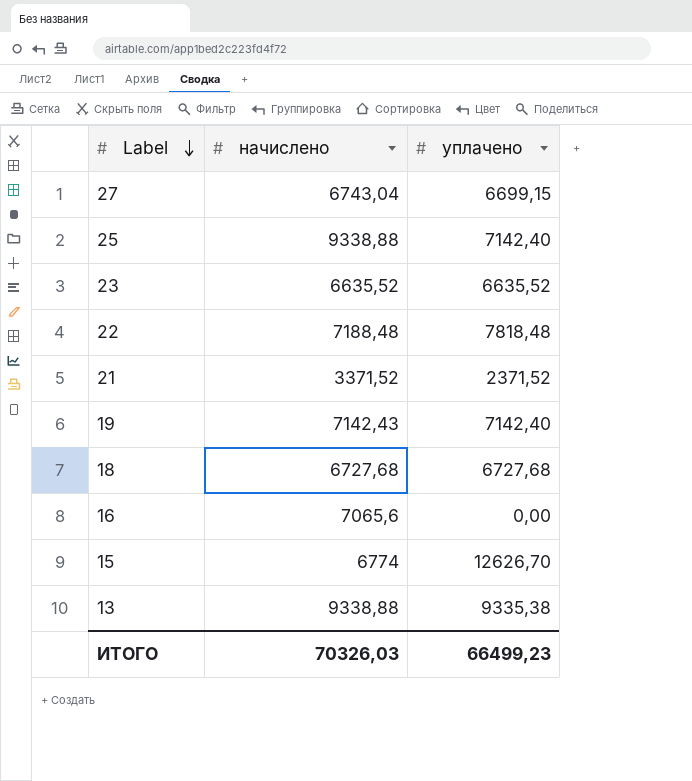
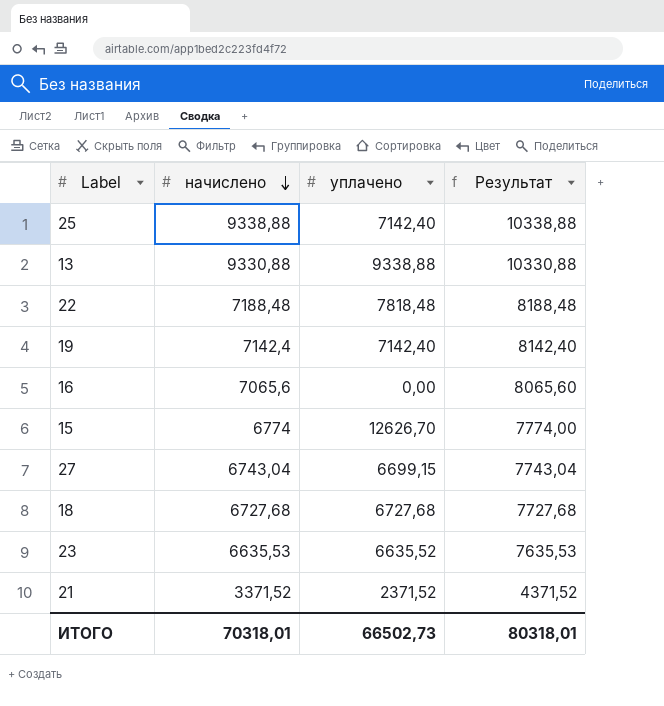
row order: Label descending -> начислено descending
column Результат | formula: none -> [начислено] + 1000
13 | начислено: 9338,88 -> 9330,88
13 | уплачено: 9335,38 -> 9338,88
19 | начислено: 7142,43 -> 7142,4
23 | начислено: 6635,52 -> 6635,53
ИТОГО | начислено: 70326,03 -> 70318,01
ИТОГО | уплачено: 66499,23 -> 66502,73

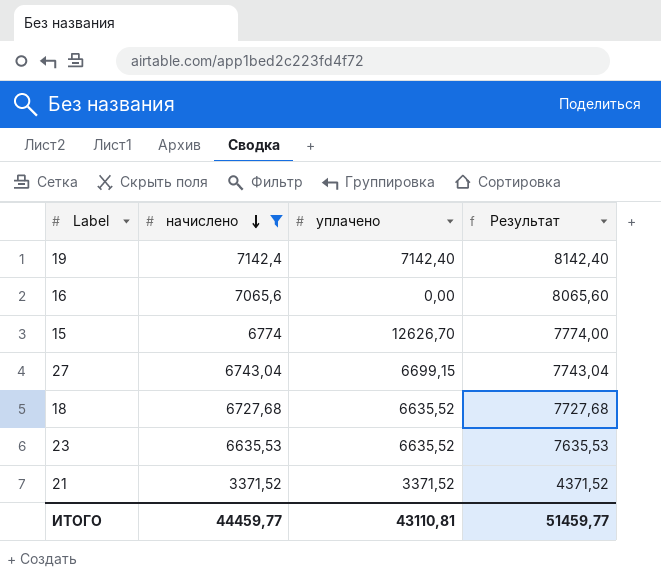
filter: none -> начислено <= 7142,4
18 | уплачено: 6727,68 -> 6635,52
21 | уплачено: 2371,52 -> 3371,52
ИТОГО | начислено: 70318,01 -> 44459,77
ИТОГО | уплачено: 66502,73 -> 43110,81
ИТОГО | Результат: 80318,01 -> 51459,77

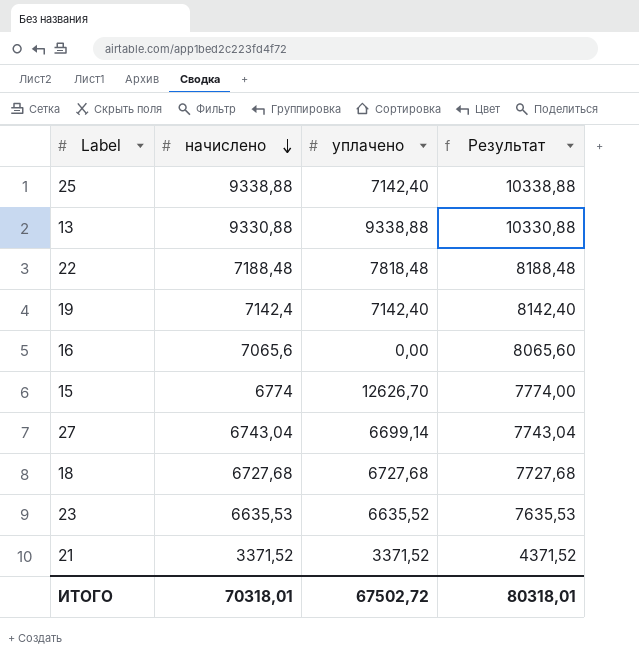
filter: начислено <= 7142,4 -> none
27 | уплачено: 6699,15 -> 6699,14
18 | уплачено: 6635,52 -> 6727,68
ИТОГО | начислено: 44459,77 -> 70318,01
ИТОГО | уплачено: 43110,81 -> 67502,72
ИТОГО | Результат: 51459,77 -> 80318,01

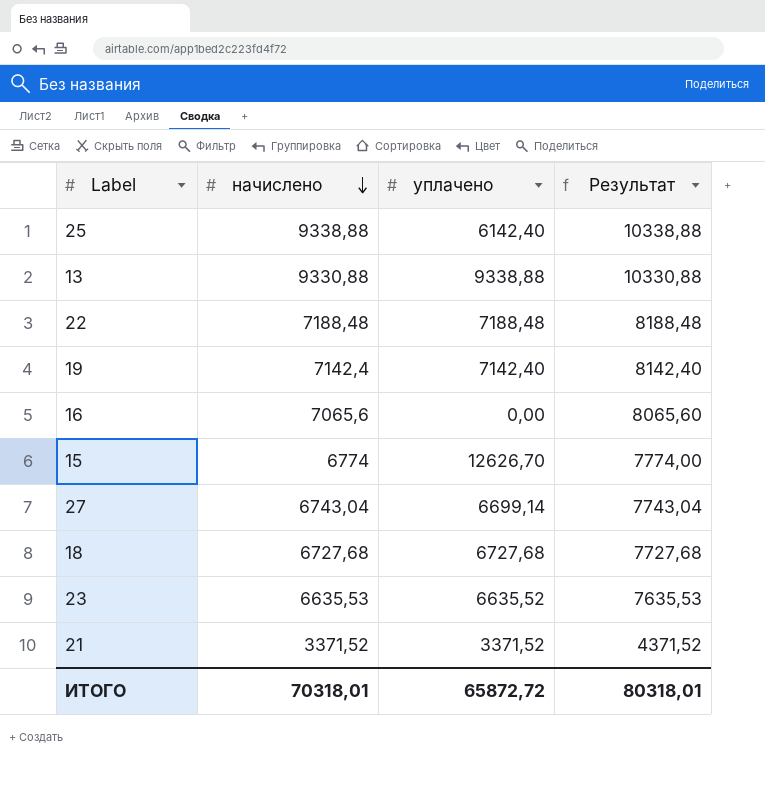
25 | уплачено: 7142,40 -> 6142,40
22 | уплачено: 7818,48 -> 7188,48
ИТОГО | уплачено: 67502,72 -> 65872,72

